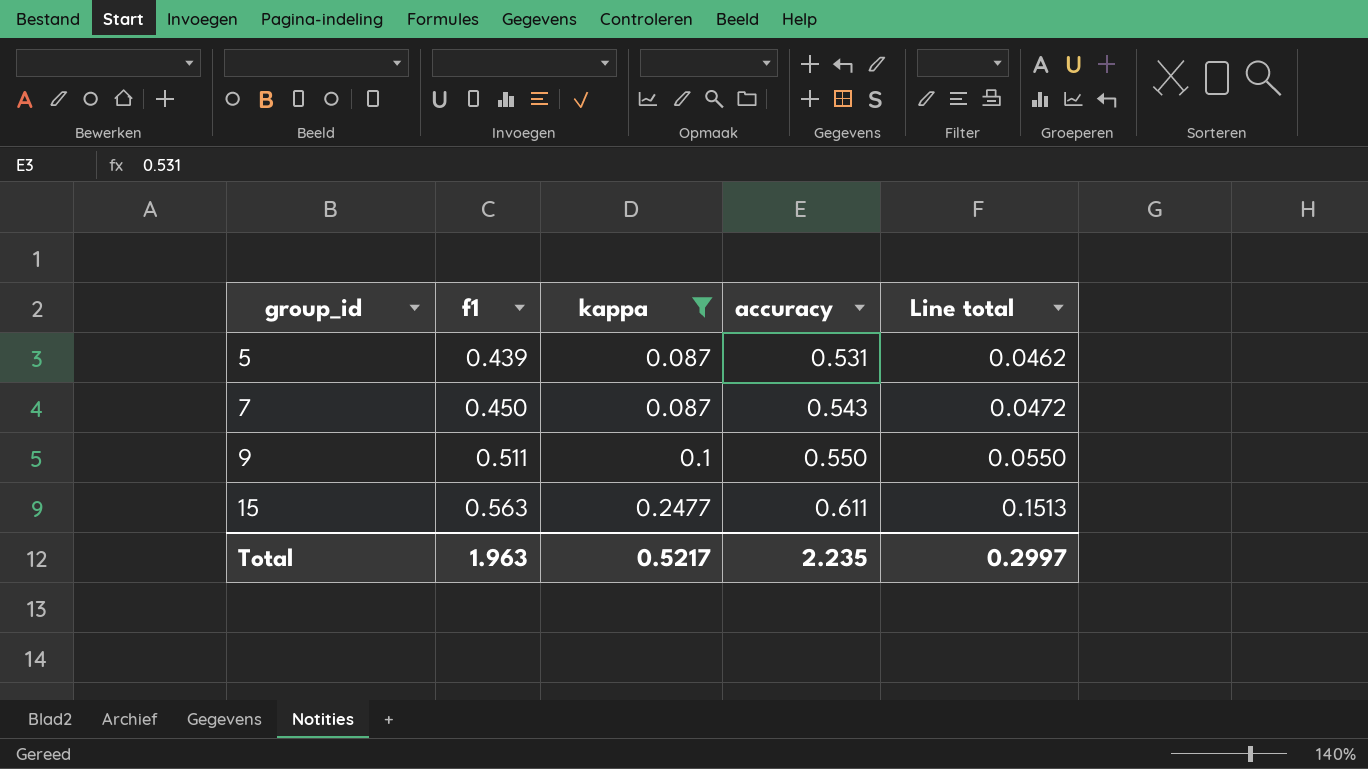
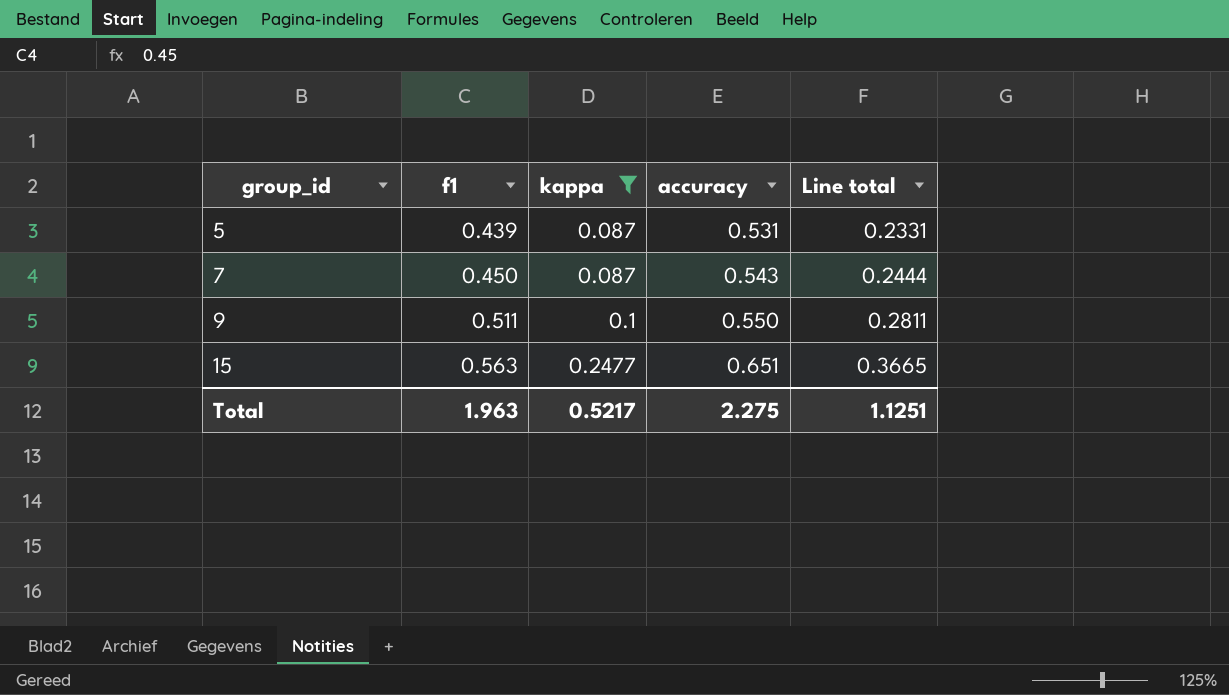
column Line total | formula: [kappa] * [accuracy] -> [f1] * [accuracy]
15 | accuracy: 0.611 -> 0.651
Total | accuracy: 2.235 -> 2.275
Total | Line total: 0.2997 -> 1.1251

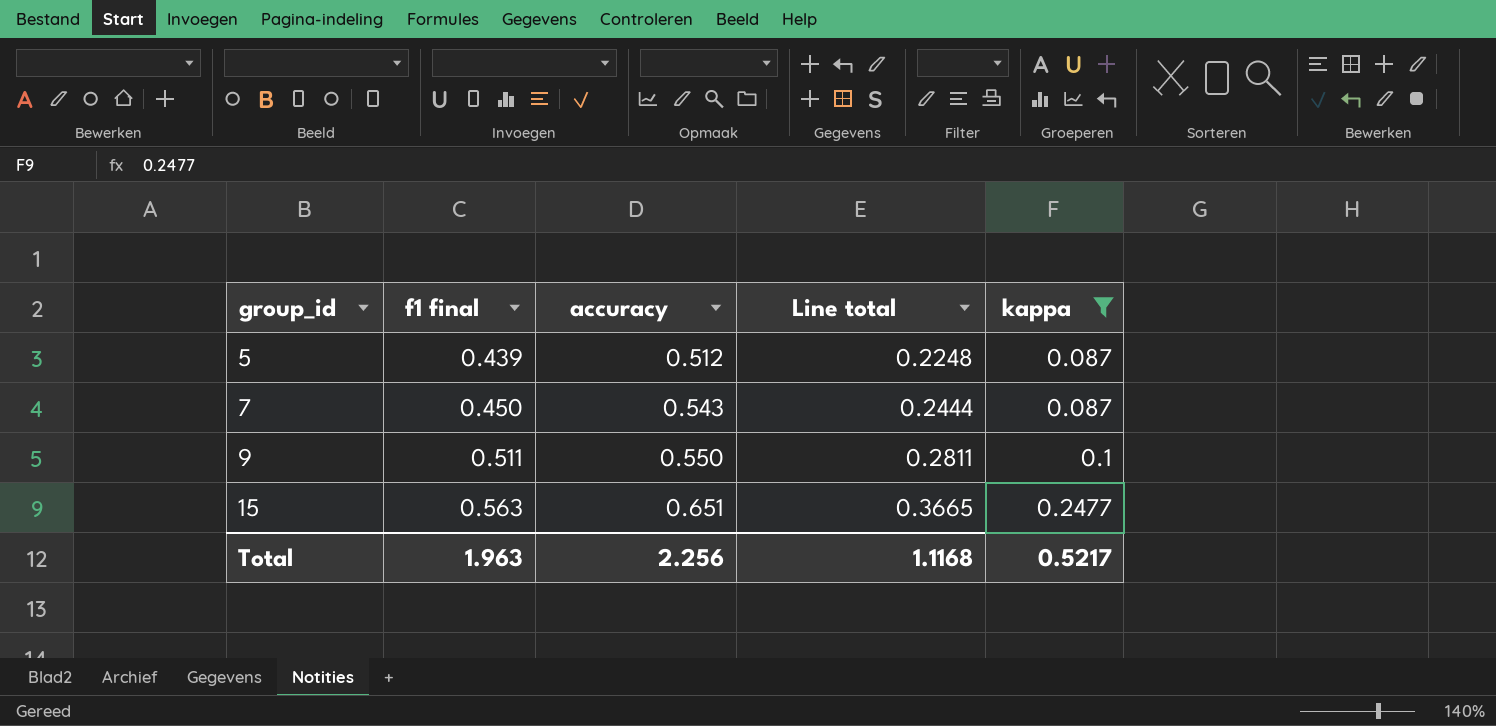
column name: f1 -> f1 final
column kappa | position: 3 -> 5
5 | accuracy: 0.531 -> 0.512
5 | Line total: 0.2331 -> 0.2248
Total | accuracy: 2.275 -> 2.256
Total | Line total: 1.1251 -> 1.1168

